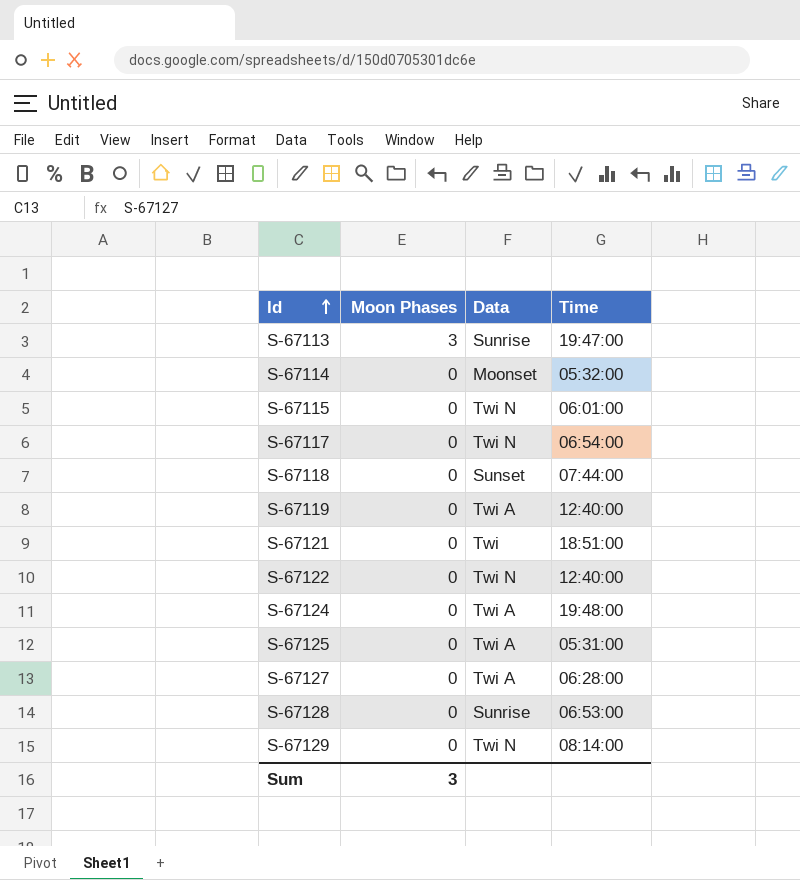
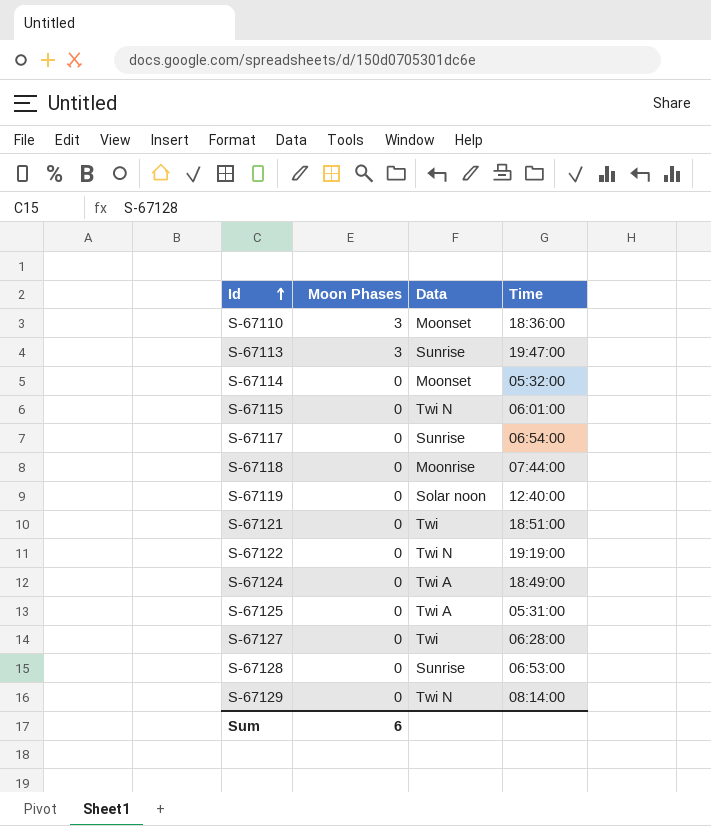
row S-67110: none -> 3 | Moonset | 18:36:00
S-67117 | Data: Twi N -> Sunrise
S-67118 | Data: Sunset -> Moonrise
S-67119 | Data: Twi A -> Solar noon
S-67122 | Time: 12:40:00 -> 19:19:00
S-67124 | Time: 19:48:00 -> 18:49:00
S-67127 | Data: Twi A -> Twi
Sum | Moon Phases: 3 -> 6

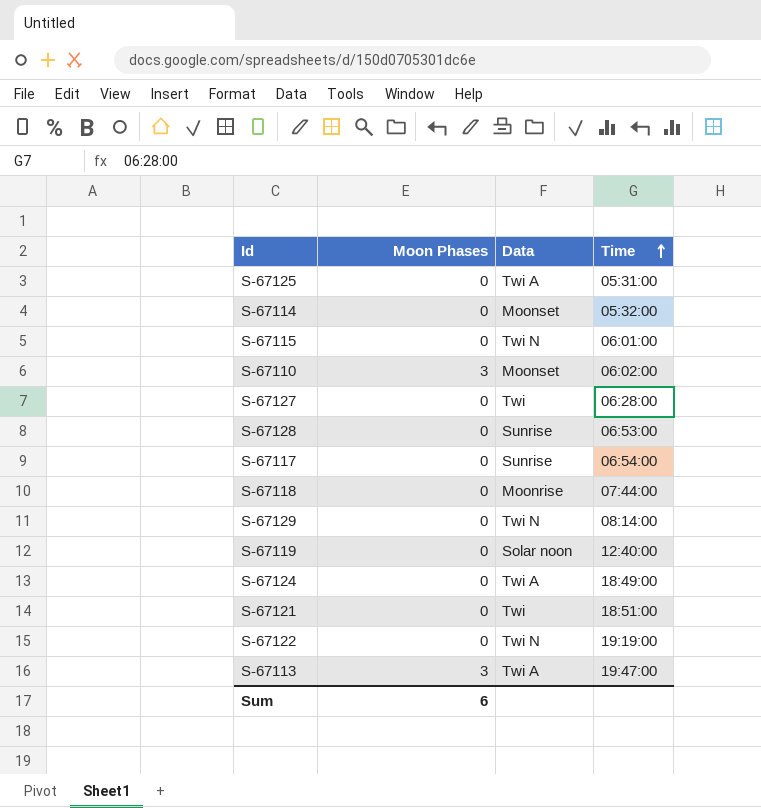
row order: Id ascending -> Time ascending
S-67110 | Time: 18:36:00 -> 06:02:00
S-67113 | Data: Sunrise -> Twi A

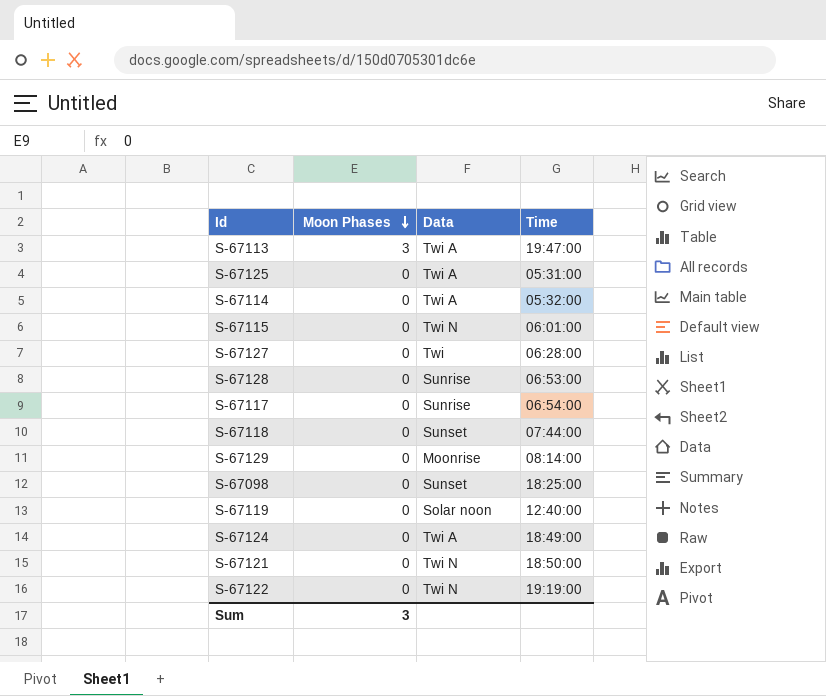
row order: Time ascending -> Moon Phases descending
row S-67110: 3 | Moonset | 06:02:00 -> none
S-67114 | Data: Moonset -> Twi A
S-67118 | Data: Moonrise -> Sunset
S-67129 | Data: Twi N -> Moonrise
row S-67098: none -> 0 | Sunset | 18:25:00
S-67121 | Data: Twi -> Twi N
S-67121 | Time: 18:51:00 -> 18:50:00
Sum | Moon Phases: 6 -> 3

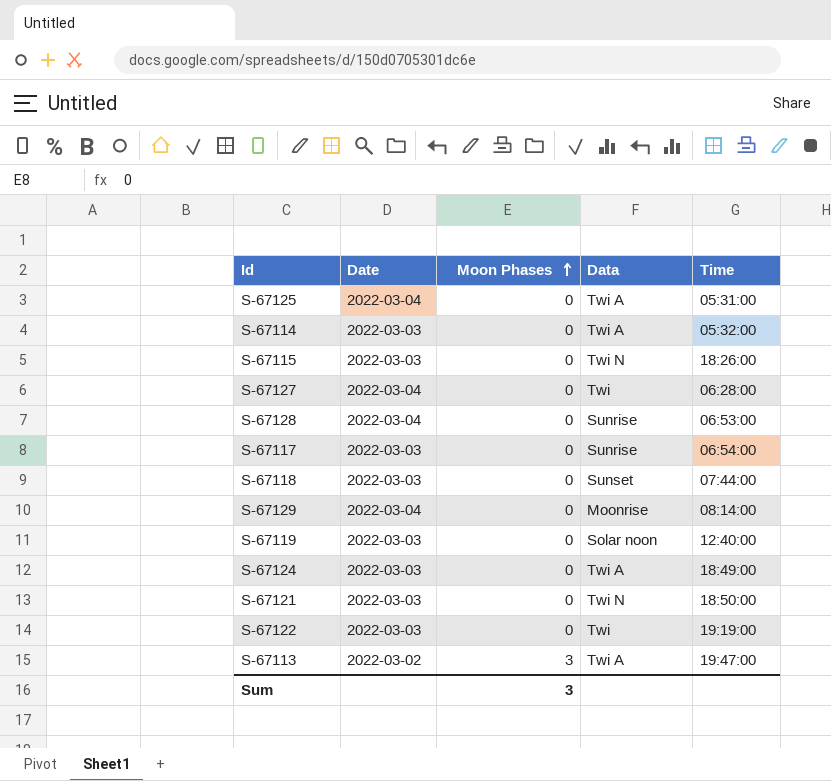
row order: Moon Phases descending -> Moon Phases ascending
column Date | position: none -> 2
row S-67098: 0 | Sunset | 18:25:00 -> none
S-67115 | Time: 06:01:00 -> 18:26:00
S-67122 | Data: Twi N -> Twi

